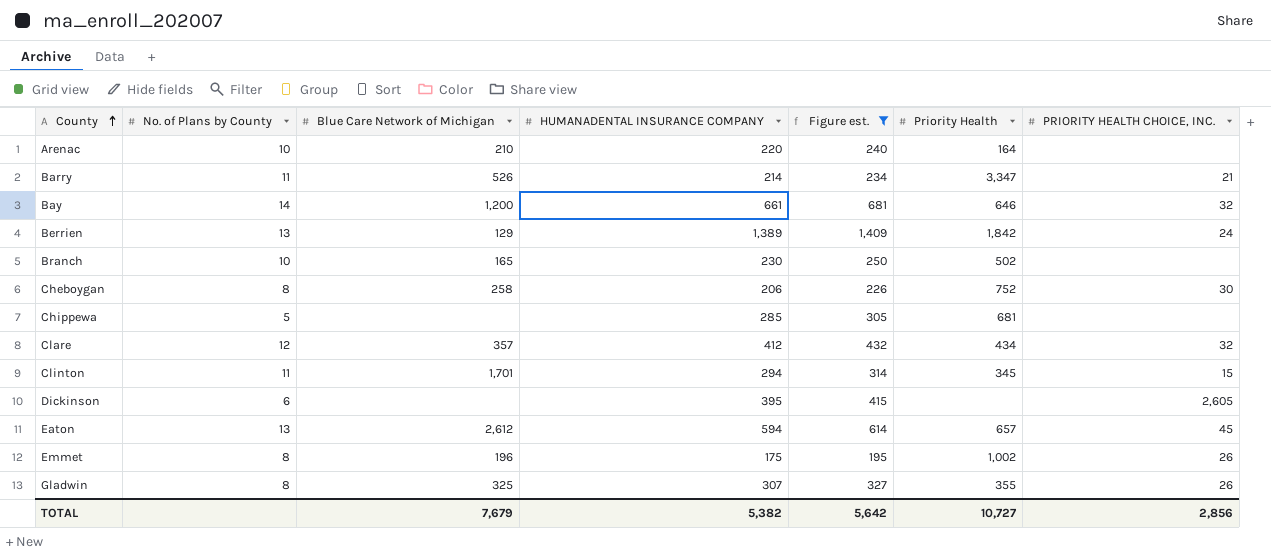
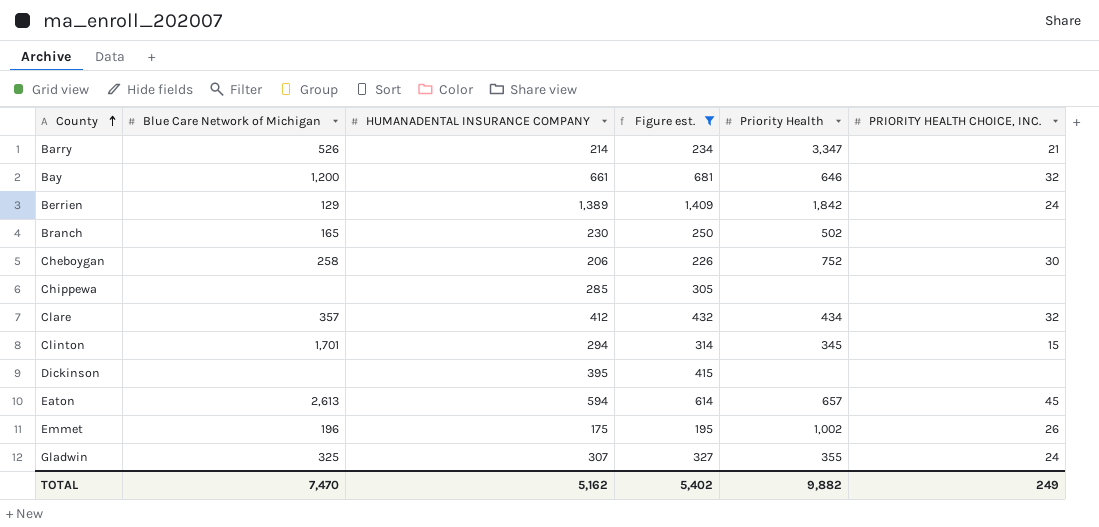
column No. of Plans by County | position: 2 -> none
row Arenac: 10 | 210 | 220 | 240 | 164 | none -> none
Chippewa | Priority Health: 681 -> none
Dickinson | PRIORITY HEALTH CHOICE, INC.: 2,605 -> none
Eaton | Blue Care Network of Michigan: 2,612 -> 2,613
Gladwin | PRIORITY HEALTH CHOICE, INC.: 26 -> 24
TOTAL | Blue Care Network of Michigan: 7,679 -> 7,470
TOTAL | HUMANADENTAL INSURANCE COMPANY: 5,382 -> 5,162
TOTAL | Figure est.: 5,642 -> 5,402
TOTAL | Priority Health: 10,727 -> 9,882
TOTAL | PRIORITY HEALTH CHOICE, INC.: 2,856 -> 249

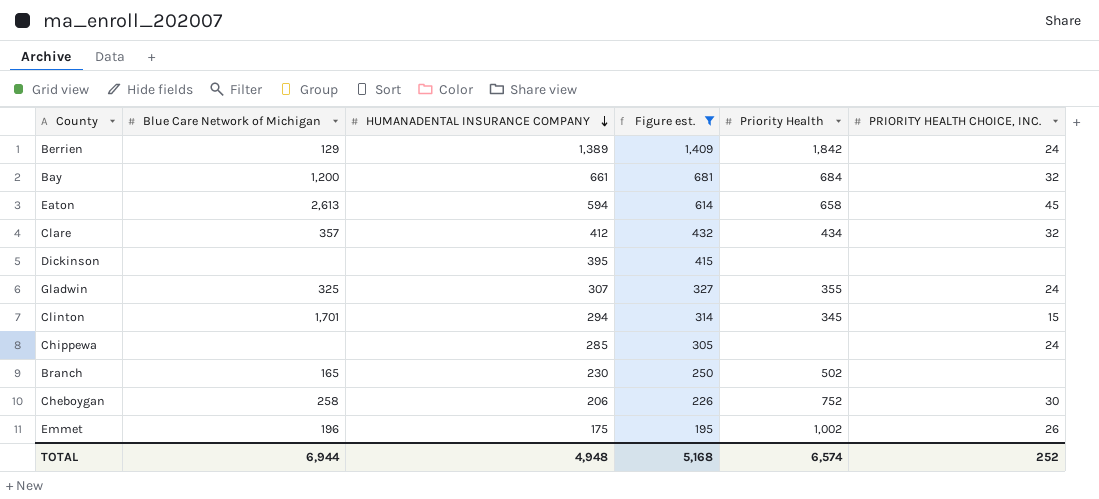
row order: County ascending -> HUMANADENTAL INSURANCE COMPANY descending
row Barry: 526 | 214 | 234 | 3,347 | 21 -> none
Bay | Priority Health: 646 -> 684
Eaton | Priority Health: 657 -> 658
Chippewa | PRIORITY HEALTH CHOICE, INC.: none -> 24
TOTAL | Blue Care Network of Michigan: 7,470 -> 6,944
TOTAL | HUMANADENTAL INSURANCE COMPANY: 5,162 -> 4,948
TOTAL | Figure est.: 5,402 -> 5,168
TOTAL | Priority Health: 9,882 -> 6,574
TOTAL | PRIORITY HEALTH CHOICE, INC.: 249 -> 252

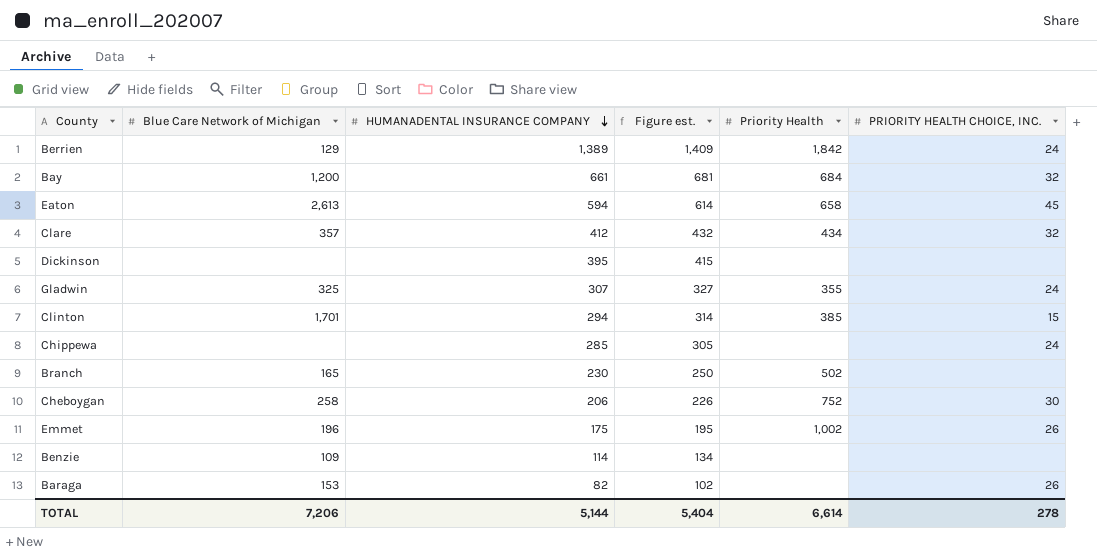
filter: Figure est. >= 195 -> none
Clinton | Priority Health: 345 -> 385
TOTAL | Blue Care Network of Michigan: 6,944 -> 7,206
TOTAL | HUMANADENTAL INSURANCE COMPANY: 4,948 -> 5,144
TOTAL | Figure est.: 5,168 -> 5,404
TOTAL | Priority Health: 6,574 -> 6,614
TOTAL | PRIORITY HEALTH CHOICE, INC.: 252 -> 278

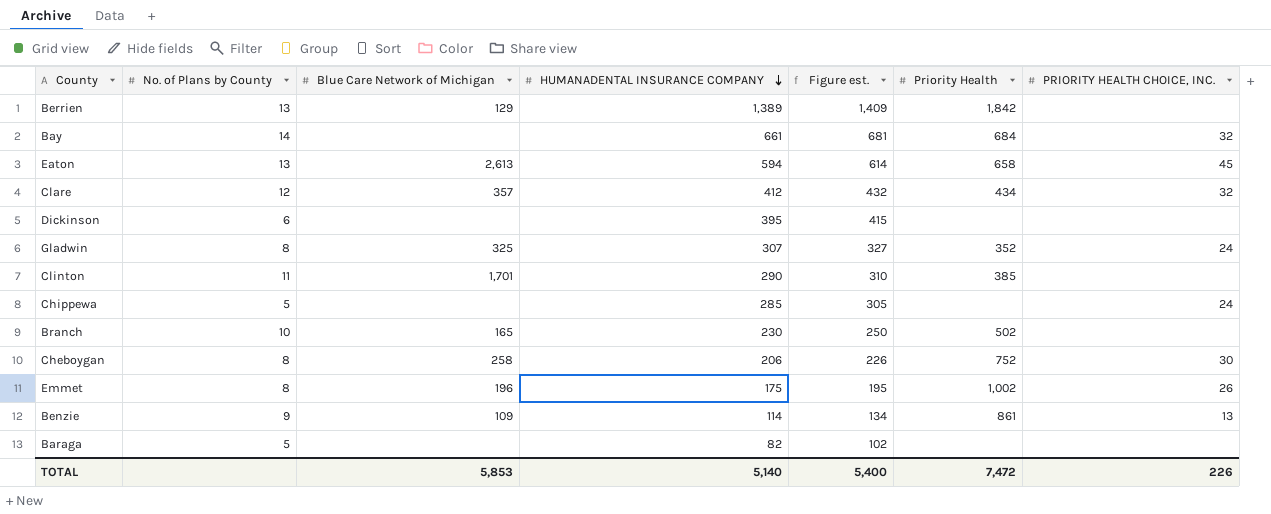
column No. of Plans by County | position: none -> 2
Berrien | PRIORITY HEALTH CHOICE, INC.: 24 -> none
Bay | Blue Care Network of Michigan: 1,200 -> none
Gladwin | Priority Health: 355 -> 352
Clinton | HUMANADENTAL INSURANCE COMPANY: 294 -> 290
Clinton | Figure est.: 314 -> 310
Clinton | PRIORITY HEALTH CHOICE, INC.: 15 -> none
Benzie | Priority Health: none -> 861
Benzie | PRIORITY HEALTH CHOICE, INC.: none -> 13
Baraga | Blue Care Network of Michigan: 153 -> none
Baraga | PRIORITY HEALTH CHOICE, INC.: 26 -> none
TOTAL | Blue Care Network of Michigan: 7,206 -> 5,853
TOTAL | HUMANADENTAL INSURANCE COMPANY: 5,144 -> 5,140
TOTAL | Figure est.: 5,404 -> 5,400
TOTAL | Priority Health: 6,614 -> 7,472
TOTAL | PRIORITY HEALTH CHOICE, INC.: 278 -> 226

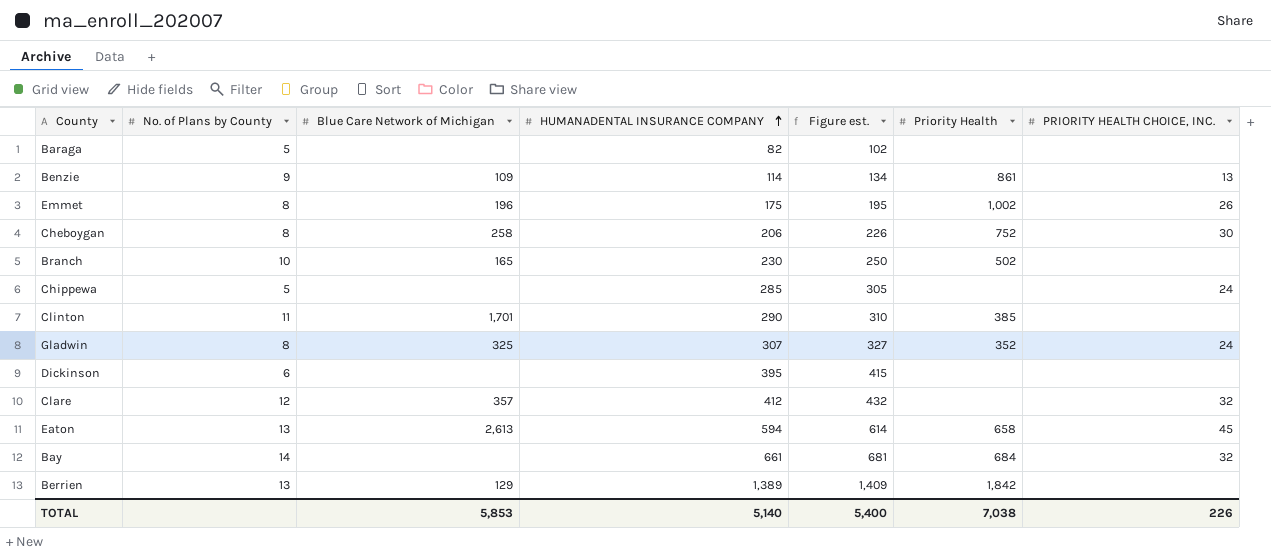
row order: HUMANADENTAL INSURANCE COMPANY descending -> HUMANADENTAL INSURANCE COMPANY ascending
Clare | Priority Health: 434 -> none
TOTAL | Priority Health: 7,472 -> 7,038

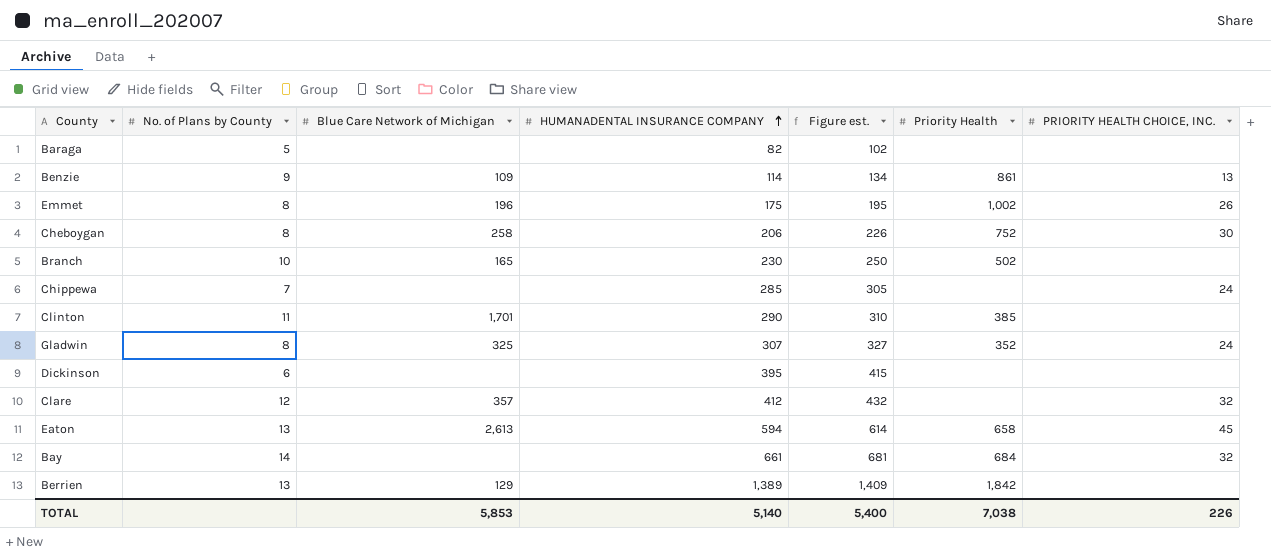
Chippewa | No. of Plans by County: 5 -> 7

